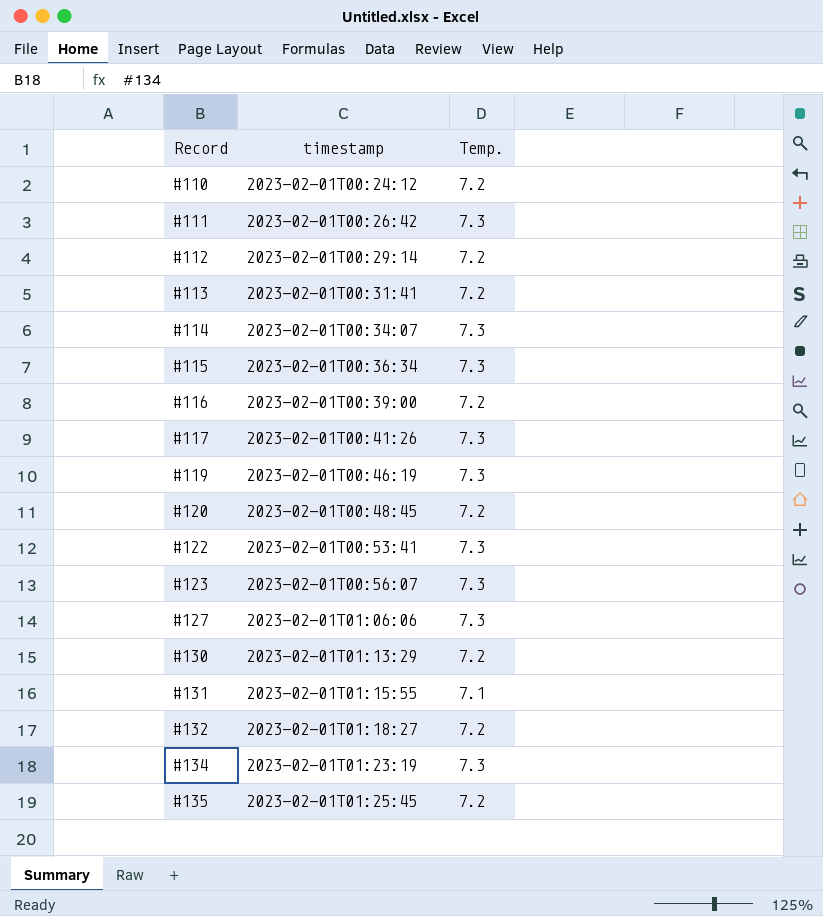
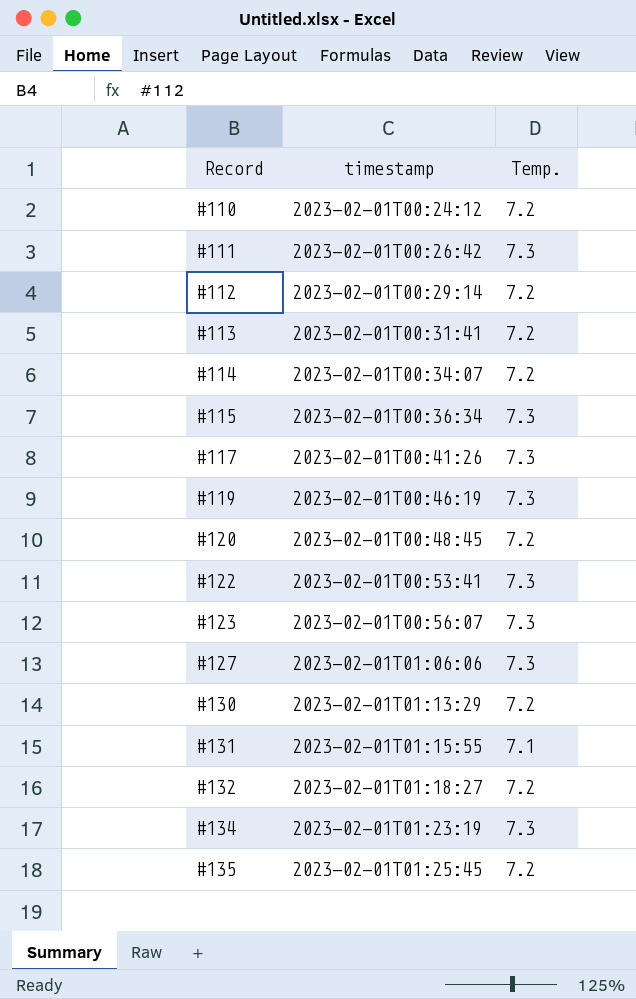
row #116: 2023-02-01T00:39:00 | 7.2 -> none
#114 | Temp.: 7.3 -> 7.2

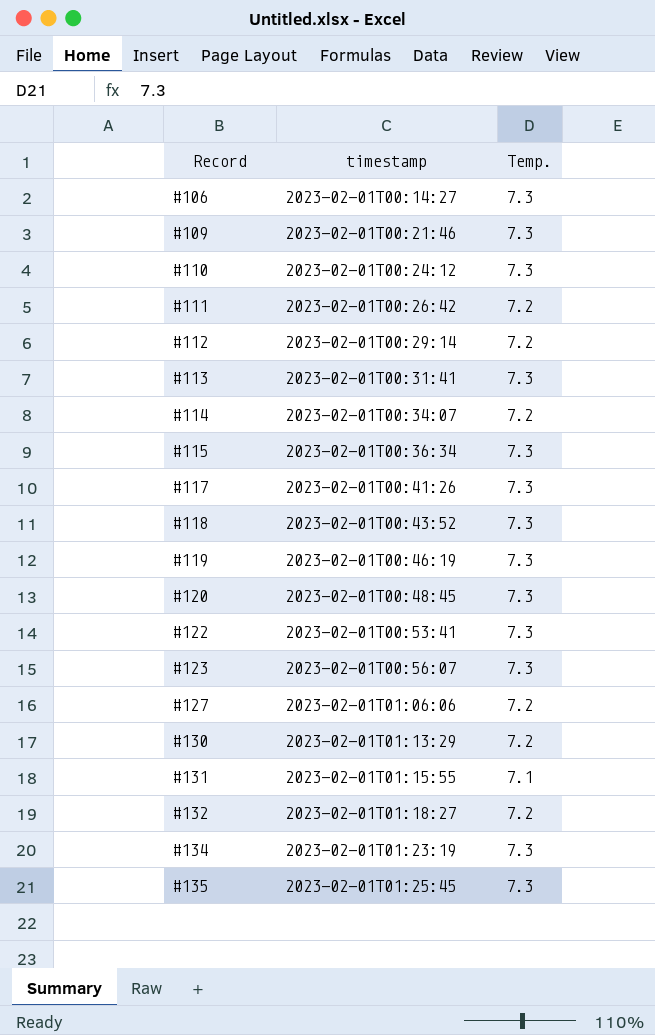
row #106: none -> 2023-02-01T00:14:27 | 7.3
row #109: none -> 2023-02-01T00:21:46 | 7.3
#110 | Temp.: 7.2 -> 7.3
#111 | Temp.: 7.3 -> 7.2
#113 | Temp.: 7.2 -> 7.3
row #118: none -> 2023-02-01T00:43:52 | 7.3
#120 | Temp.: 7.2 -> 7.3
#127 | Temp.: 7.3 -> 7.2
#135 | Temp.: 7.2 -> 7.3

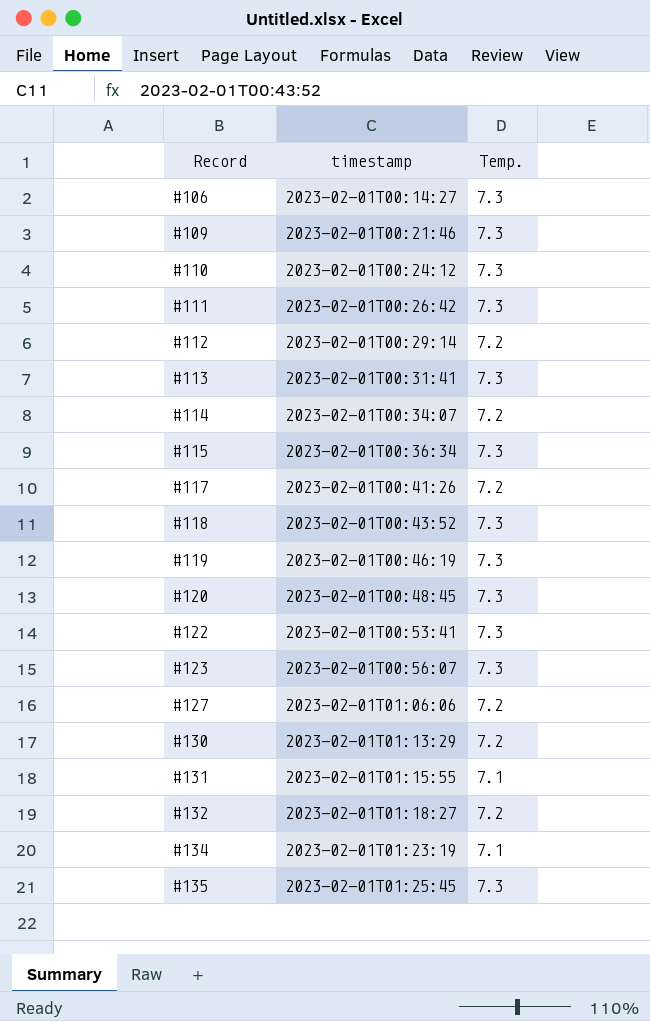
#111 | Temp.: 7.2 -> 7.3
#117 | Temp.: 7.3 -> 7.2
#134 | Temp.: 7.3 -> 7.1

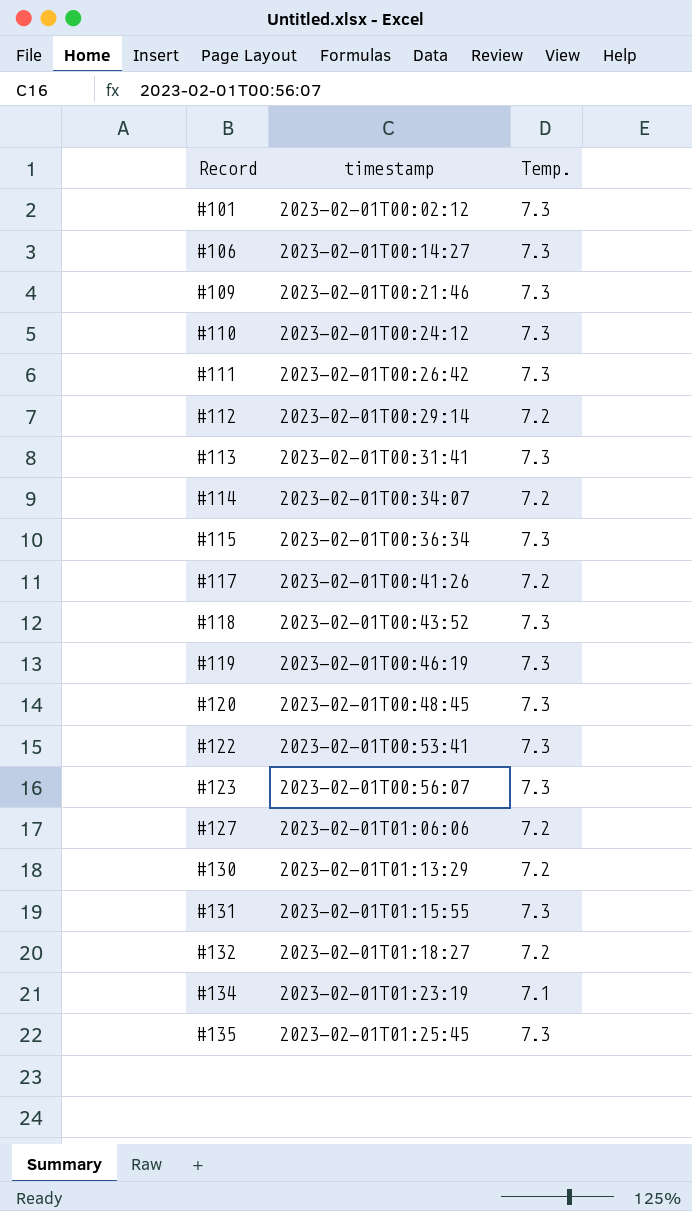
row #101: none -> 2023-02-01T00:02:12 | 7.3
#131 | Temp.: 7.1 -> 7.3

